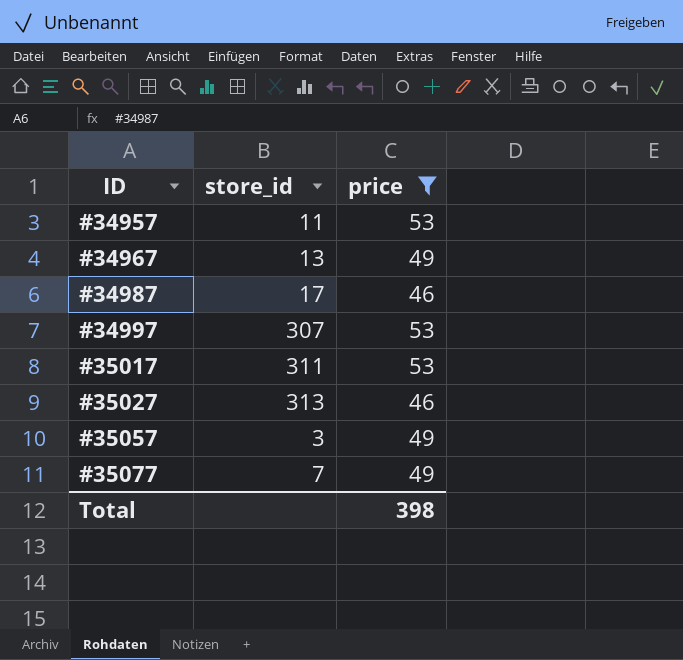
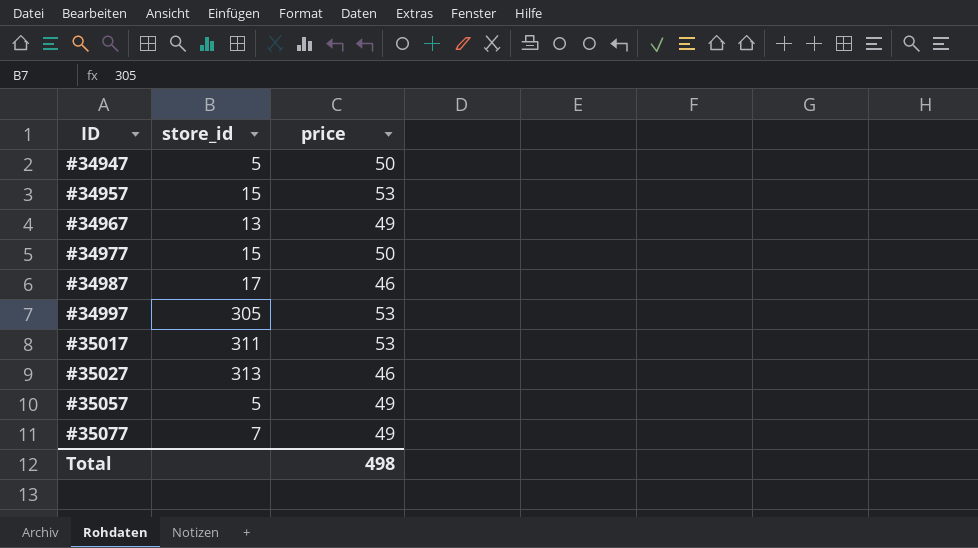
filter: price != 50 -> none
#34957 | store_id: 11 -> 15
#34997 | store_id: 307 -> 305
#35057 | store_id: 3 -> 5
Total | price: 398 -> 498

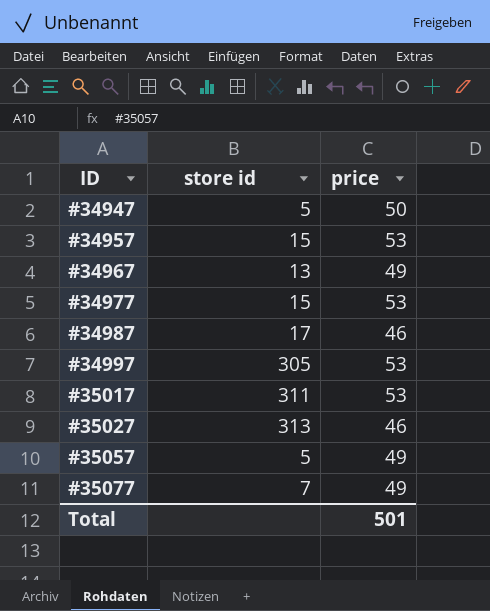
column name: store_id -> store id
#34977 | price: 50 -> 53
Total | price: 498 -> 501

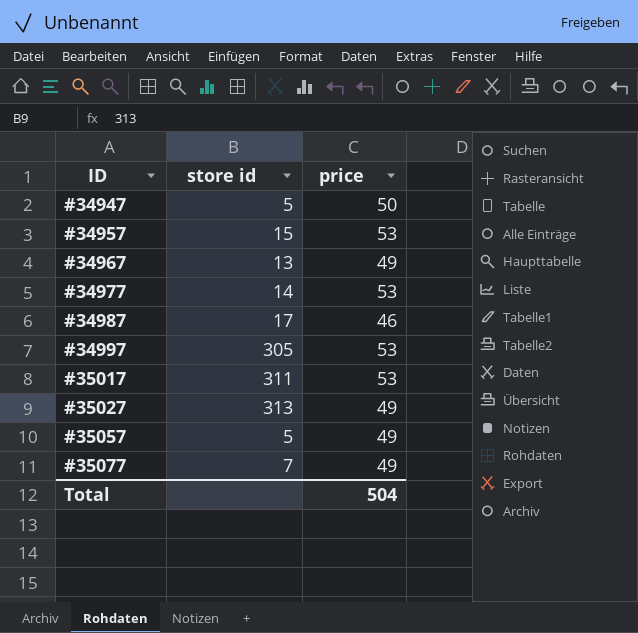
#34977 | store id: 15 -> 14
#35027 | price: 46 -> 49
Total | price: 501 -> 504

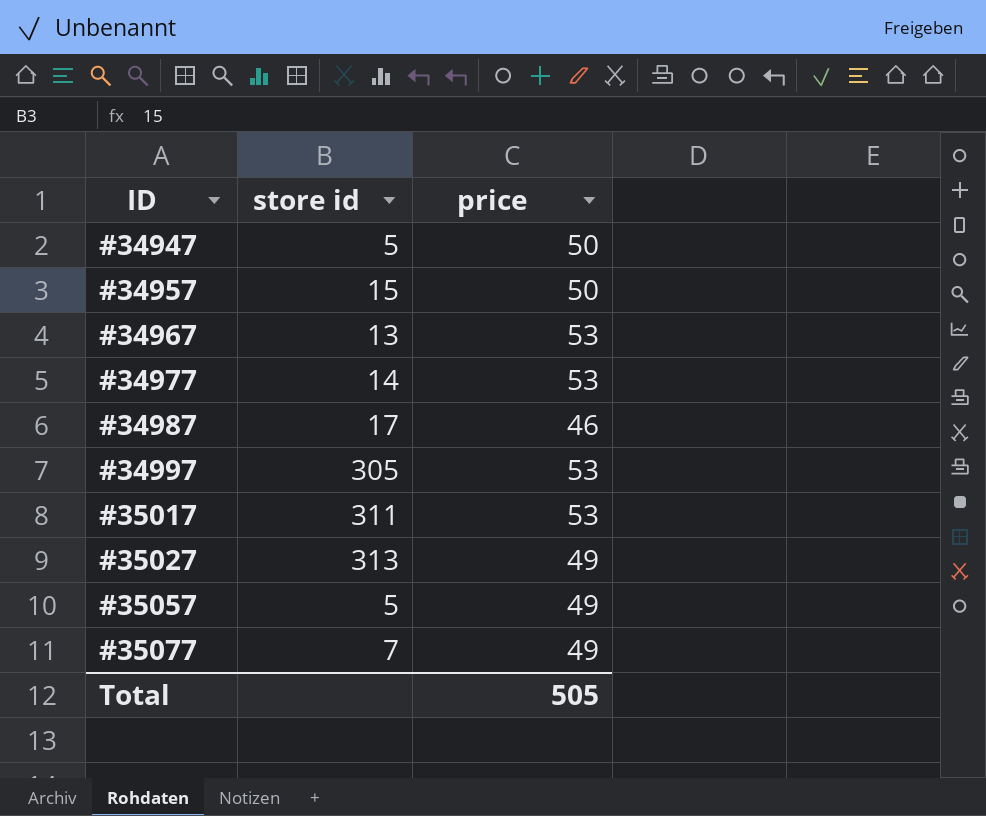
#34957 | price: 53 -> 50
#34967 | price: 49 -> 53
Total | price: 504 -> 505

